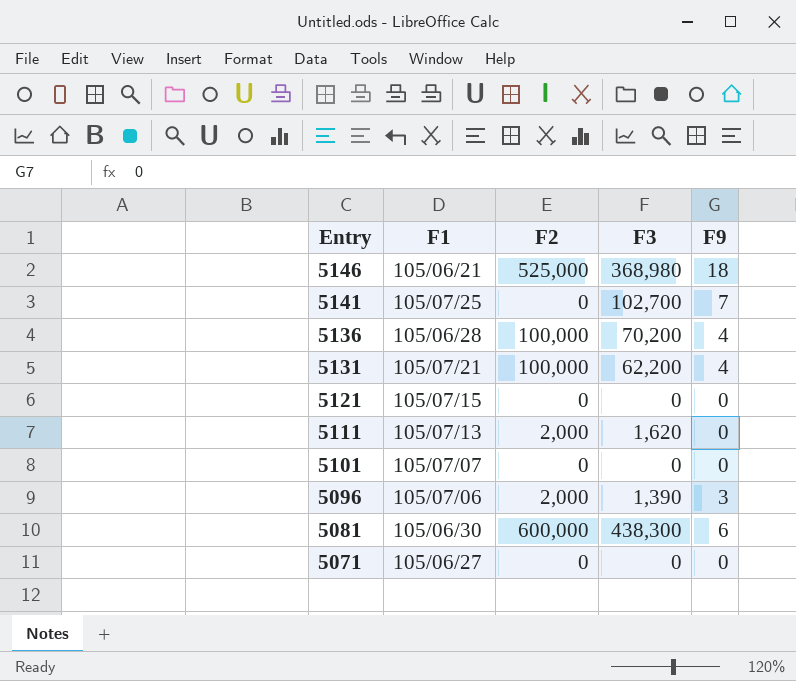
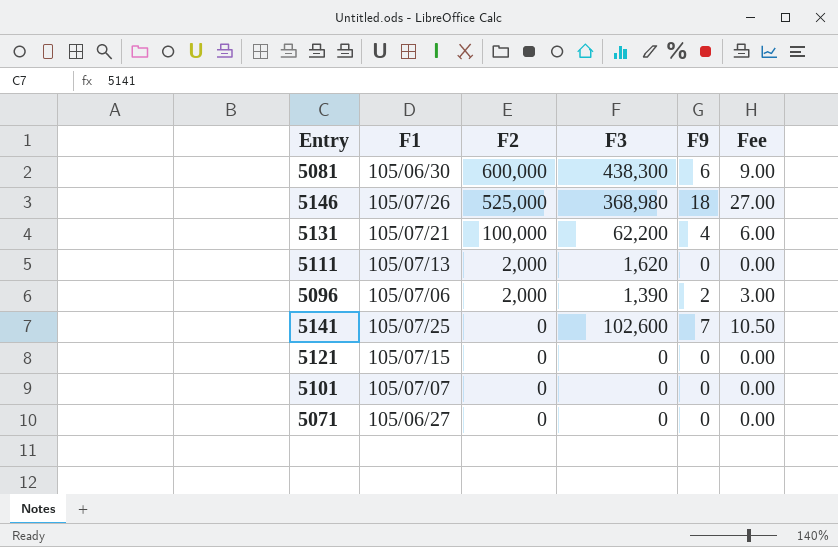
row order: Entry descending -> F2 descending
column Fee | formula: none -> [F9] * 1.5
row 5136: 105/06/28 | 100,000 | 70,200 | 4 -> none
5146 | F1: 105/06/21 -> 105/07/26
5096 | F9: 3 -> 2
5141 | F3: 102,700 -> 102,600

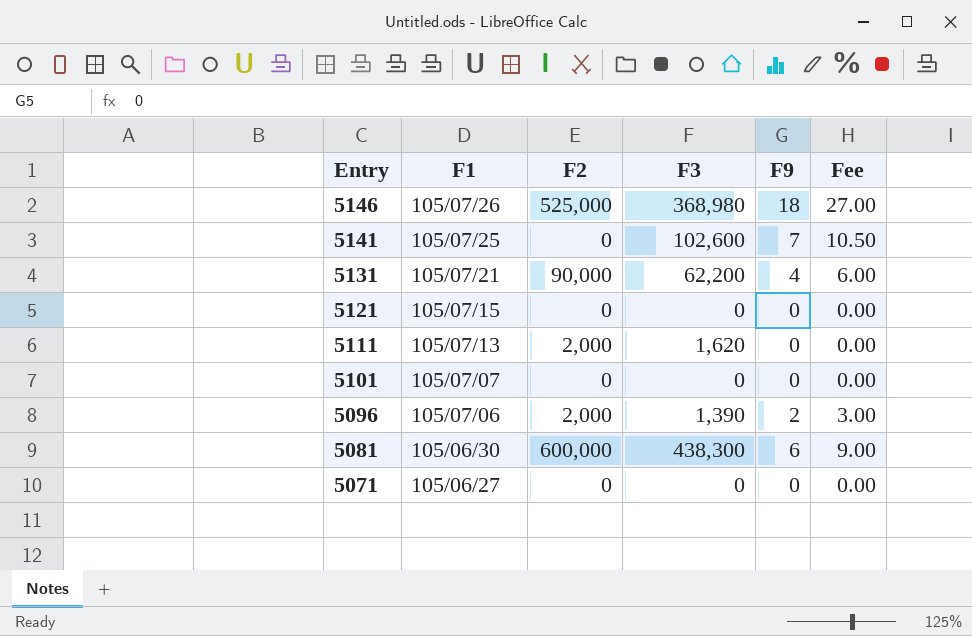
row order: F2 descending -> Entry descending
5131 | F2: 100,000 -> 90,000

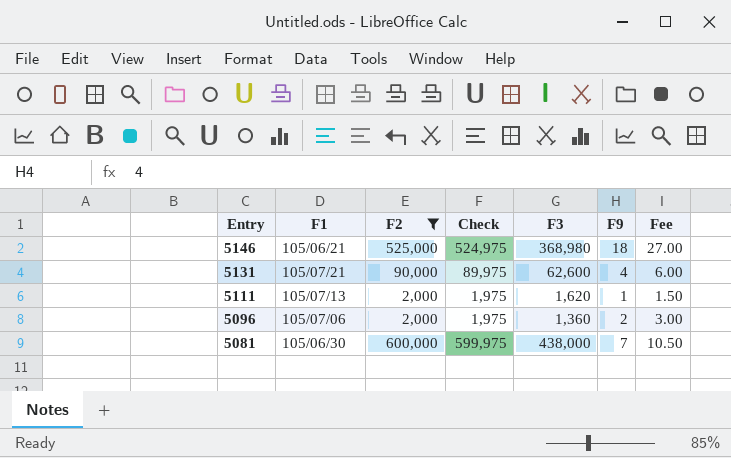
filter: none -> F2 != 0
column Check | formula: none -> [F2] - 25
5146 | F1: 105/07/26 -> 105/06/21
5131 | F3: 62,200 -> 62,600
5111 | F9: 0 -> 1
5111 | Fee: 0.00 -> 1.50
5096 | F3: 1,390 -> 1,360
5081 | F3: 438,300 -> 438,000
5081 | F9: 6 -> 7
5081 | Fee: 9.00 -> 10.50

